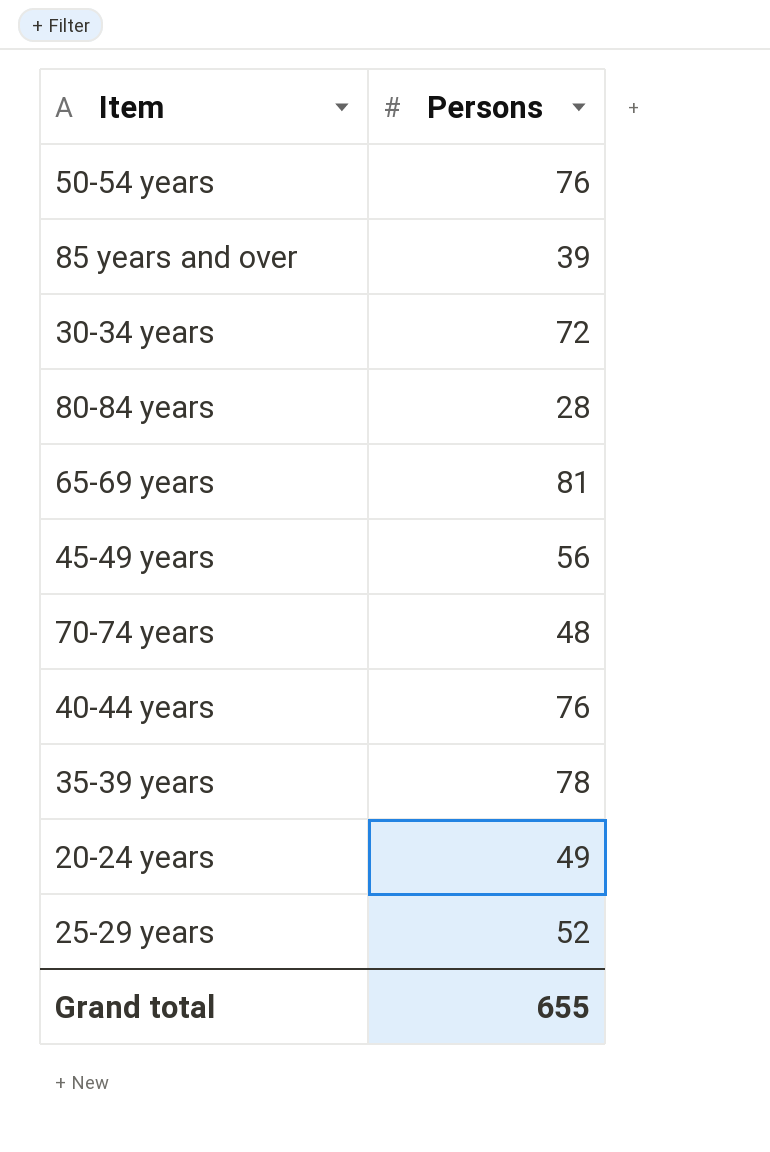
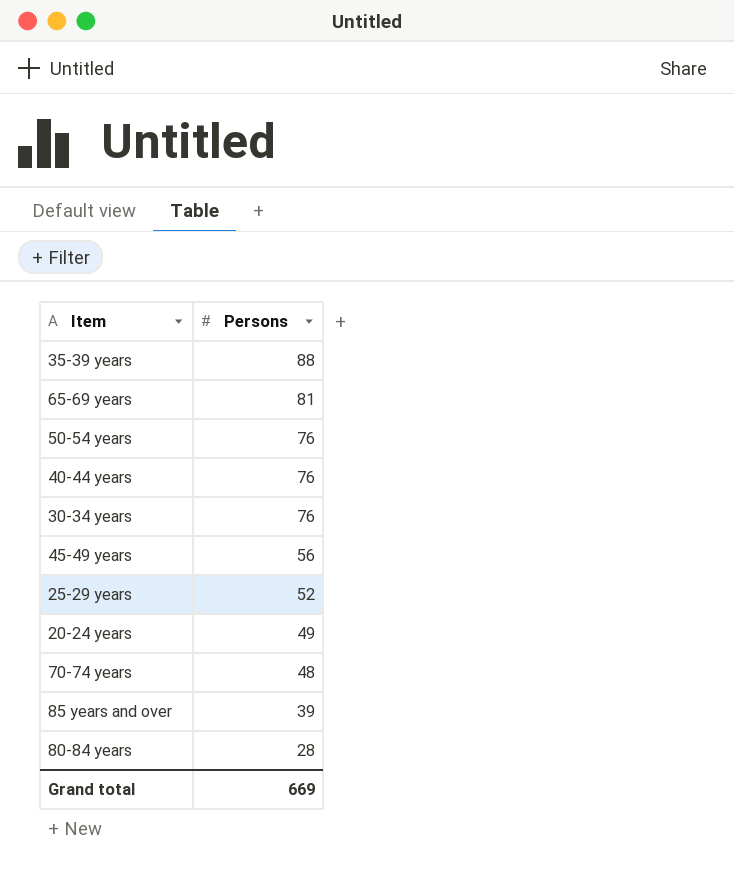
row order: none -> Persons descending
35-39 years | Persons: 78 -> 88
30-34 years | Persons: 72 -> 76
Grand total | Persons: 655 -> 669

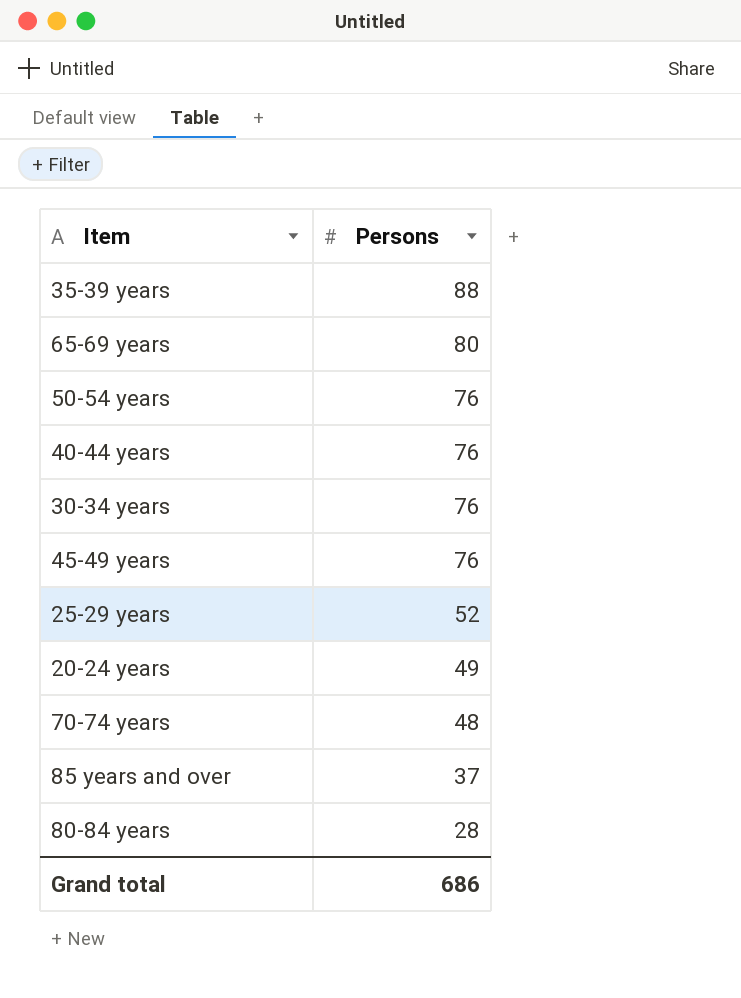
65-69 years | Persons: 81 -> 80
45-49 years | Persons: 56 -> 76
85 years and over | Persons: 39 -> 37
Grand total | Persons: 669 -> 686

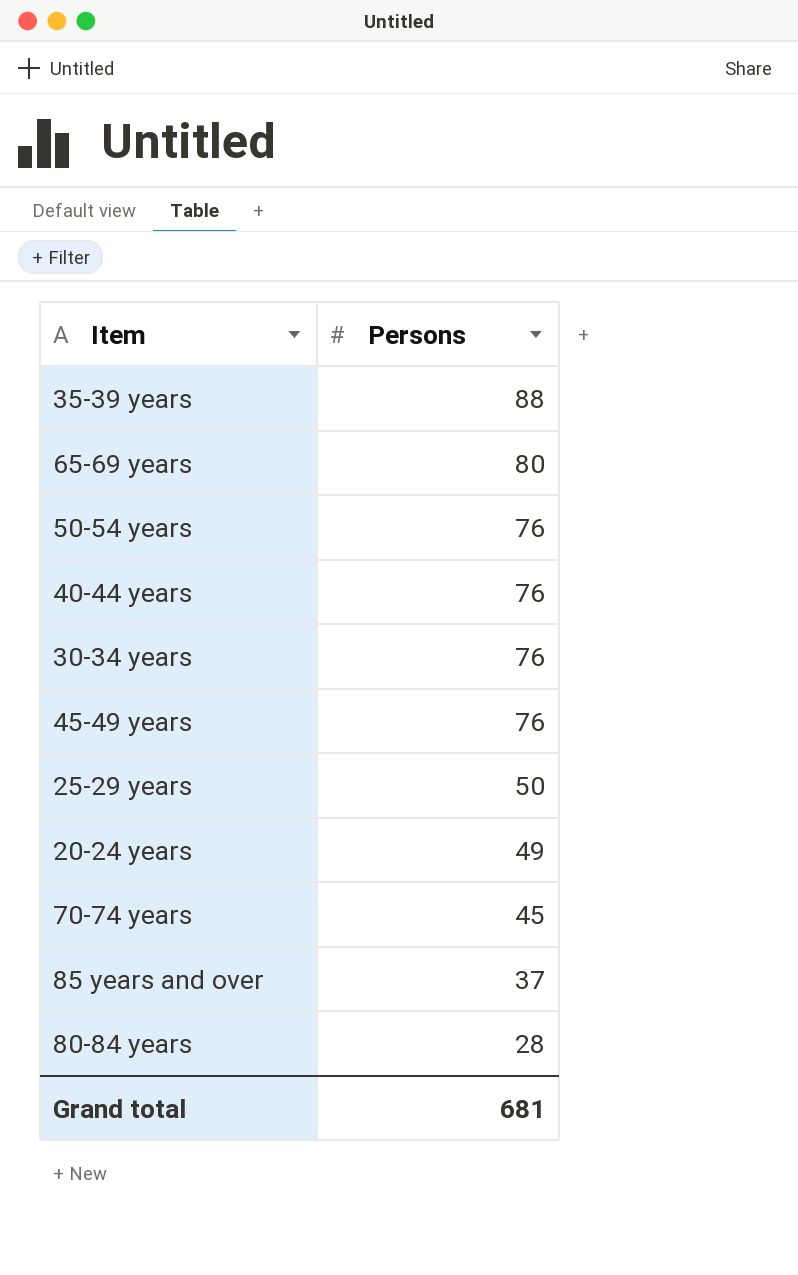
25-29 years | Persons: 52 -> 50
70-74 years | Persons: 48 -> 45
Grand total | Persons: 686 -> 681

